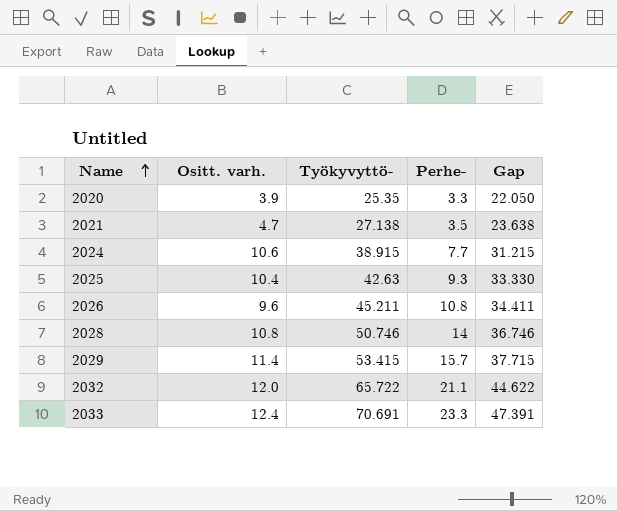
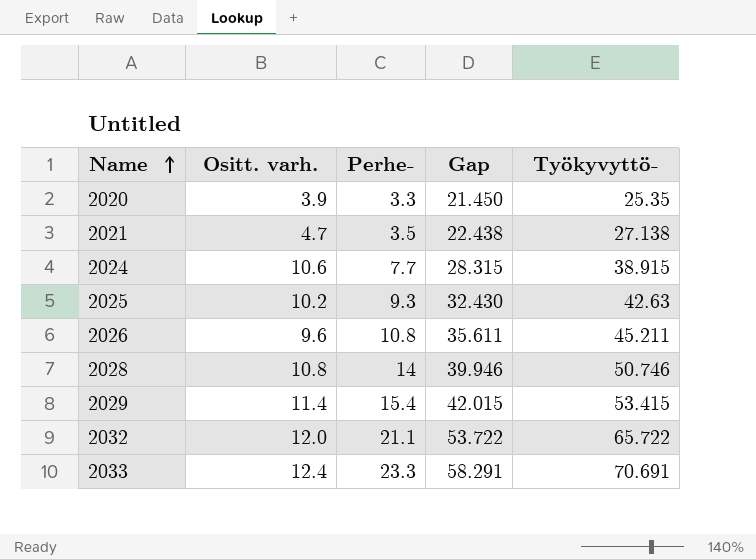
column Gap | formula: [Työkyvyttö-] - [Perhe-] -> [Työkyvyttö-] - [Ositt. varh.]
column Työkyvyttö- | position: 3 -> 5
2025 | Ositt. varh.: 10.4 -> 10.2
2029 | Perhe-: 15.7 -> 15.4

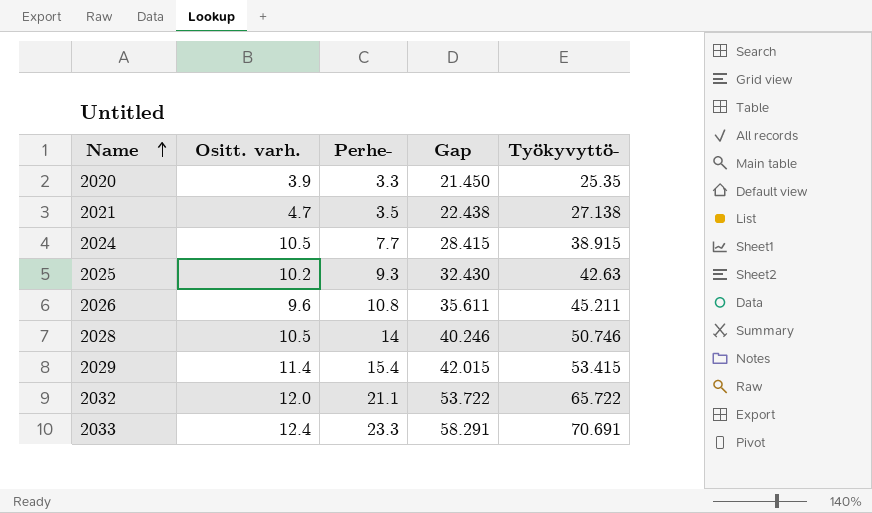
2024 | Ositt. varh.: 10.6 -> 10.5
2024 | Gap: 28.315 -> 28.415
2028 | Ositt. varh.: 10.8 -> 10.5
2028 | Gap: 39.946 -> 40.246

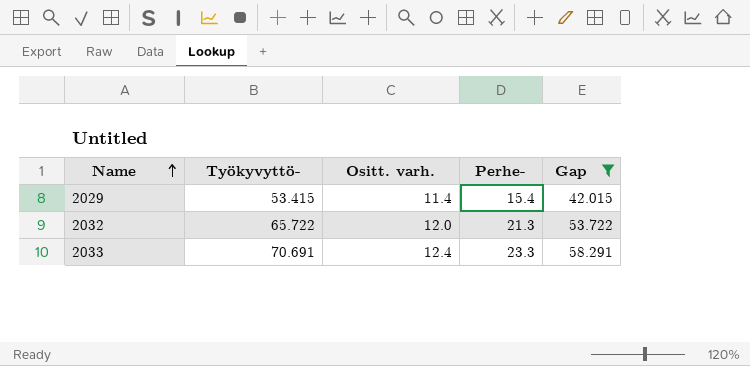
filter: none -> Gap >= 42.015
column Työkyvyttö- | position: 5 -> 2
2032 | Perhe-: 21.1 -> 21.3

